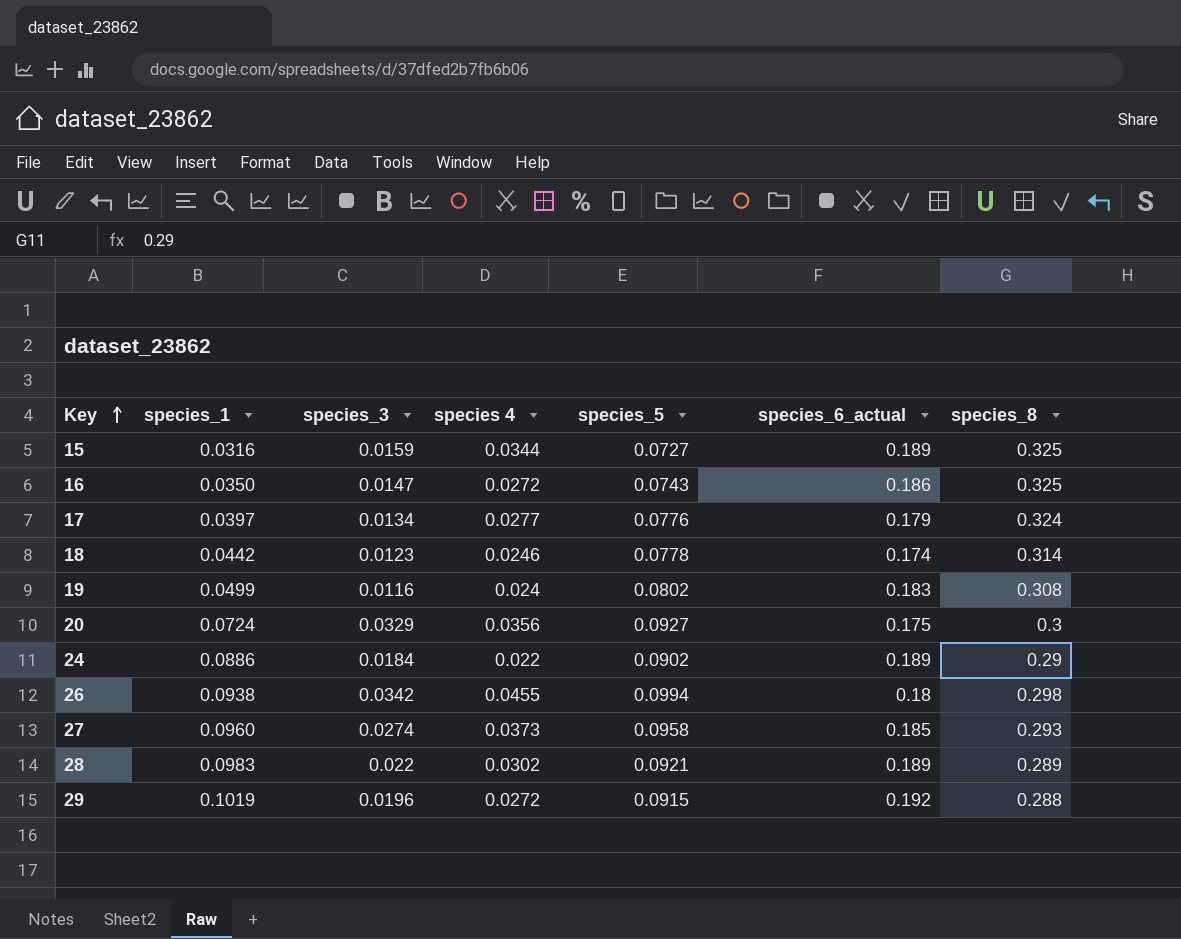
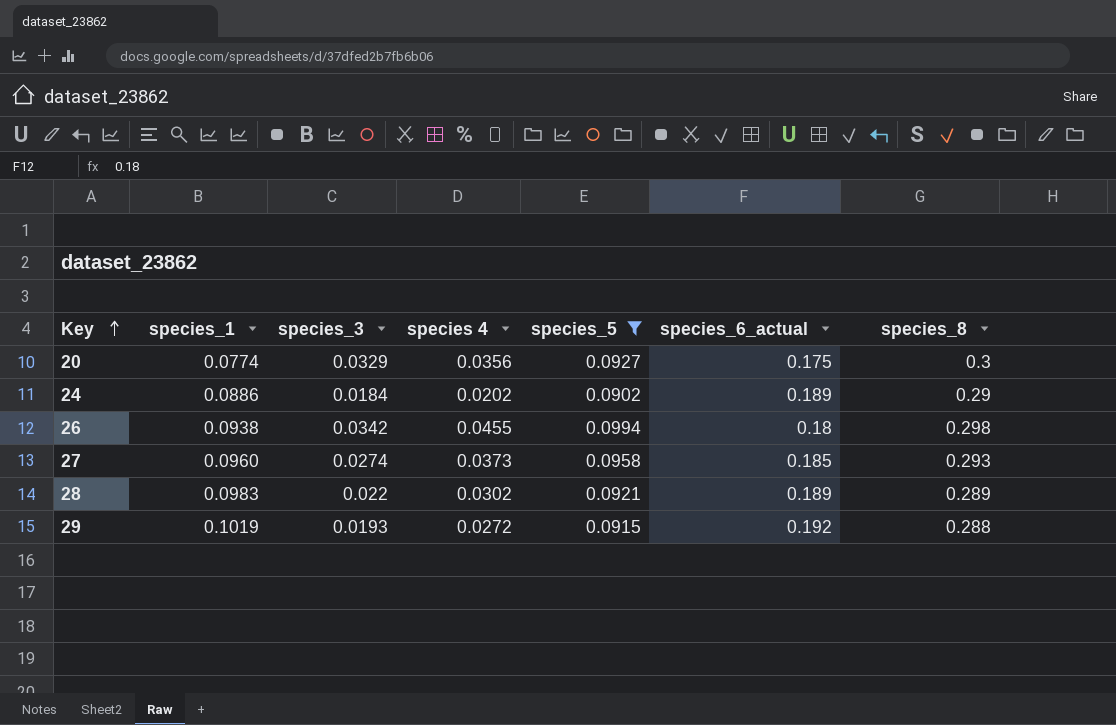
filter: none -> species_5 >= 0.0902
20 | species_1: 0.0724 -> 0.0774
24 | species 4: 0.022 -> 0.0202
29 | species_3: 0.0196 -> 0.0193

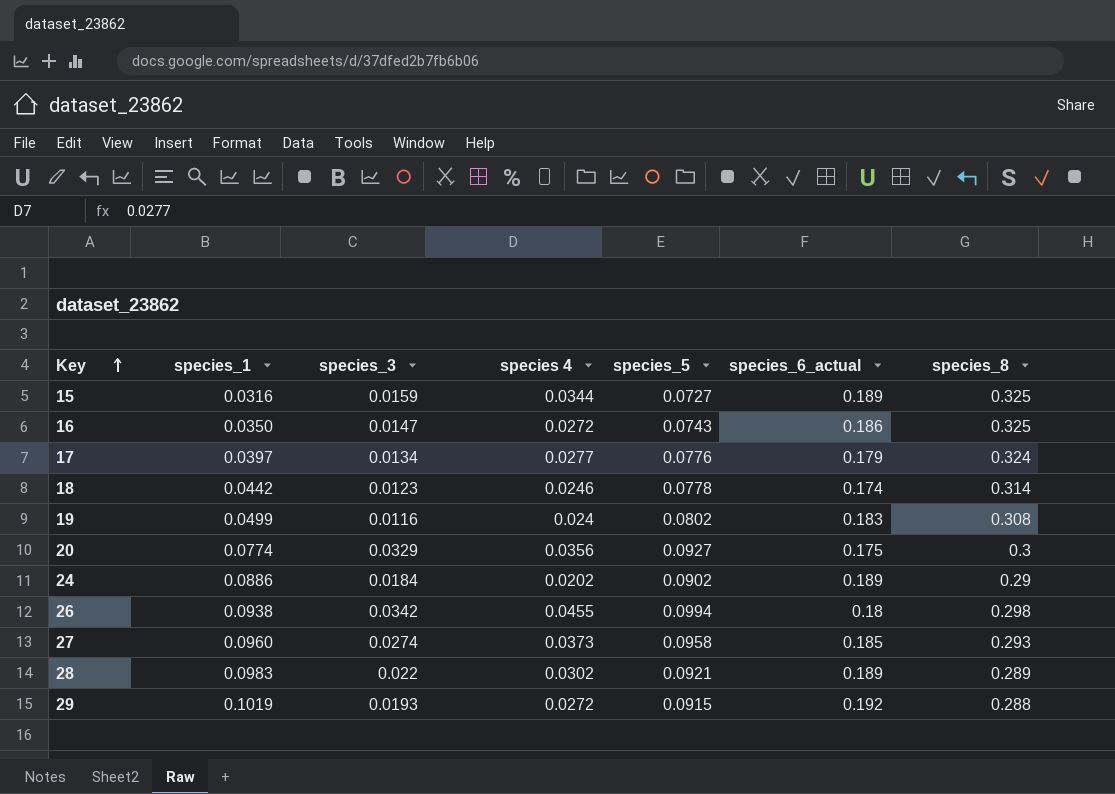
filter: species_5 >= 0.0902 -> none

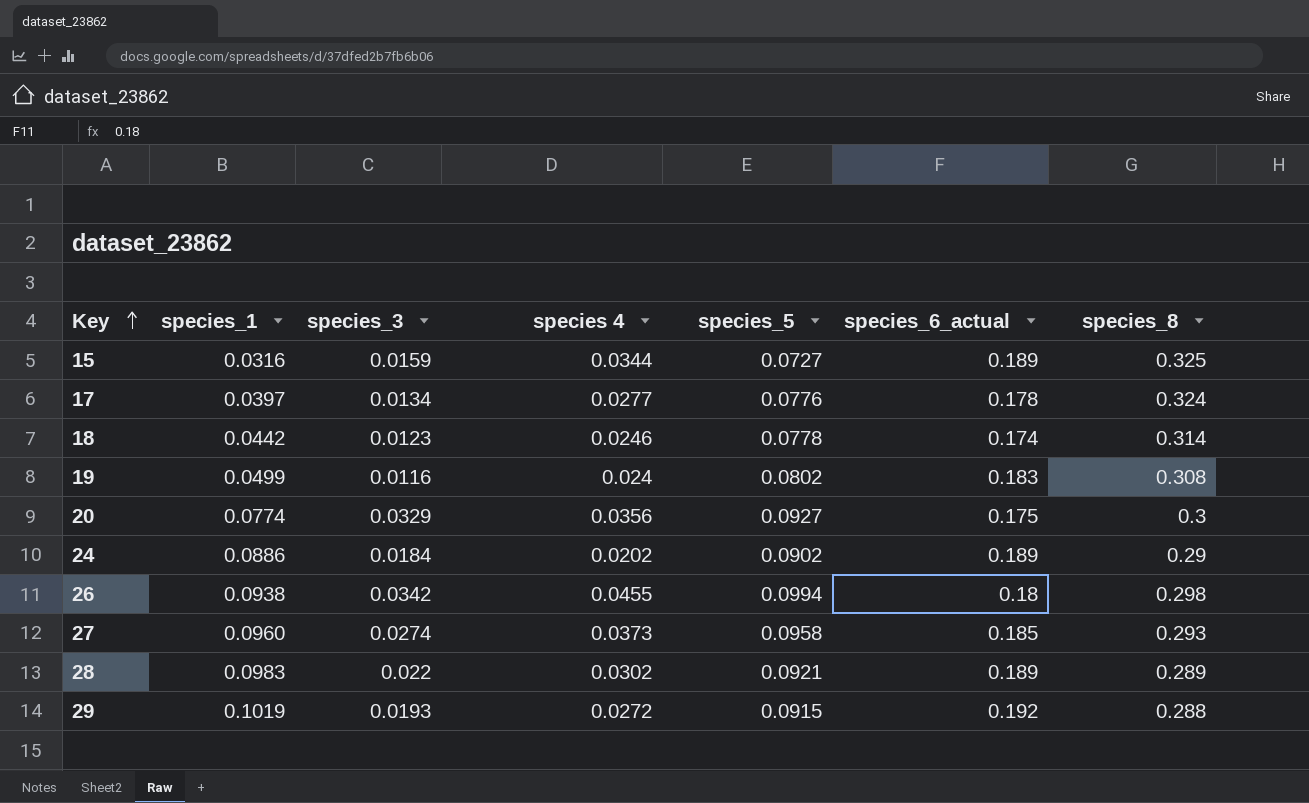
row 16: 0.0350 | 0.0147 | 0.0272 | 0.0743 | 0.186 | 0.325 -> none
17 | species_6_actual: 0.179 -> 0.178

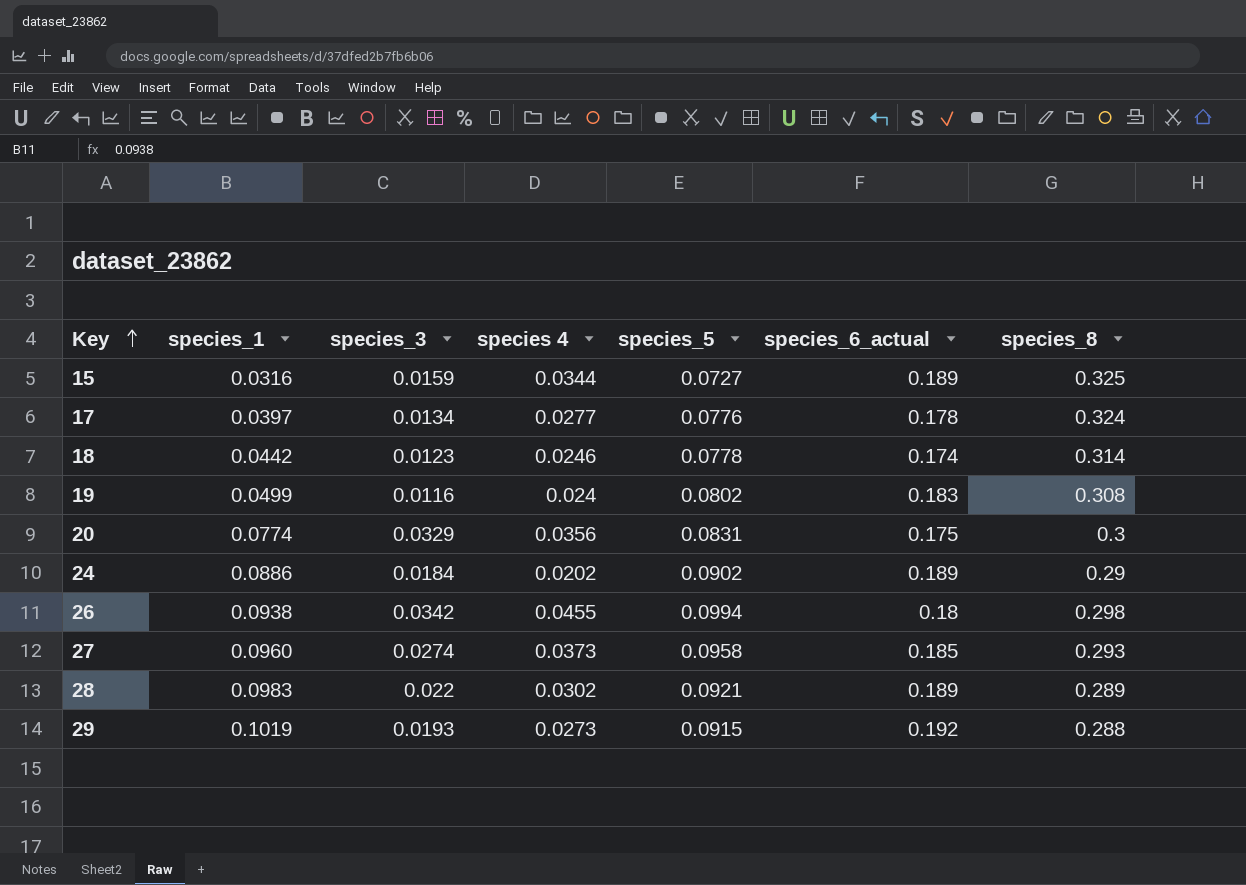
20 | species_5: 0.0927 -> 0.0831
29 | species 4: 0.0272 -> 0.0273

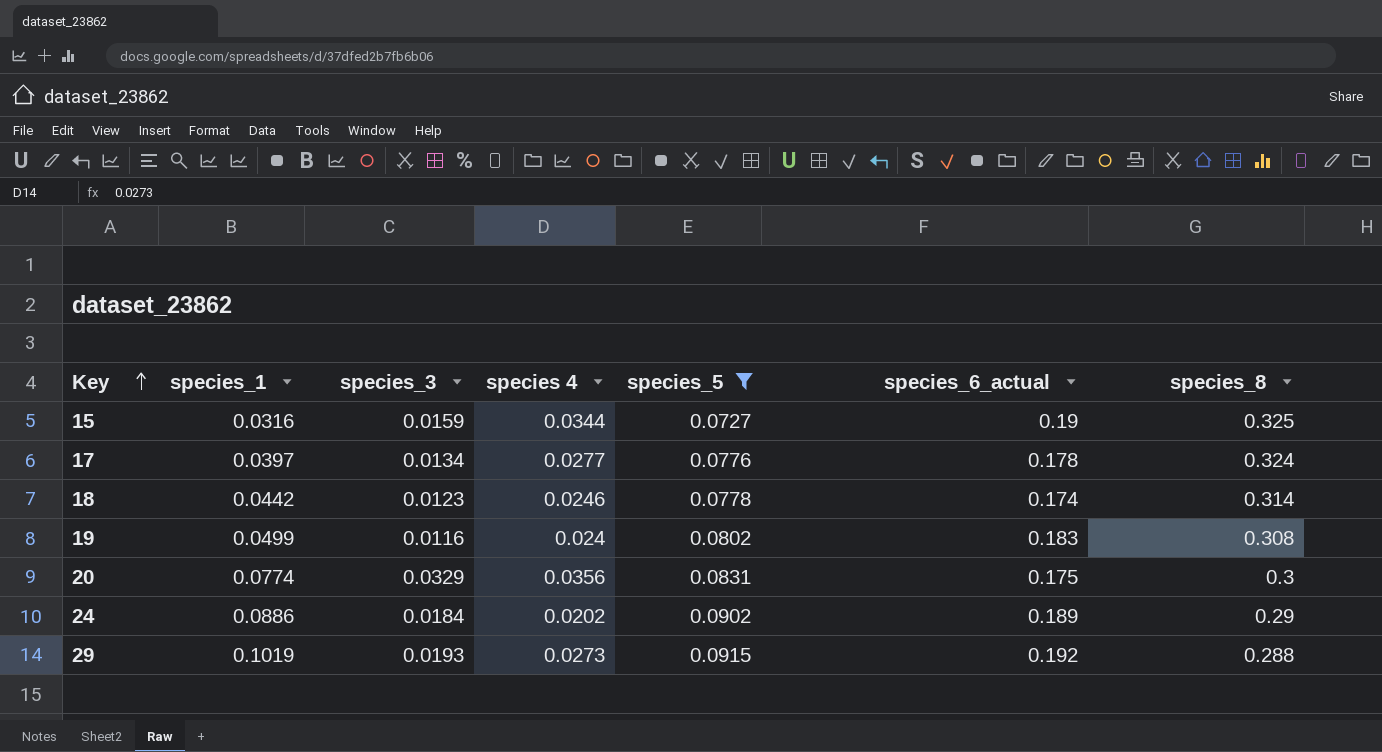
filter: none -> species_5 <= 0.0915
15 | species_6_actual: 0.189 -> 0.19

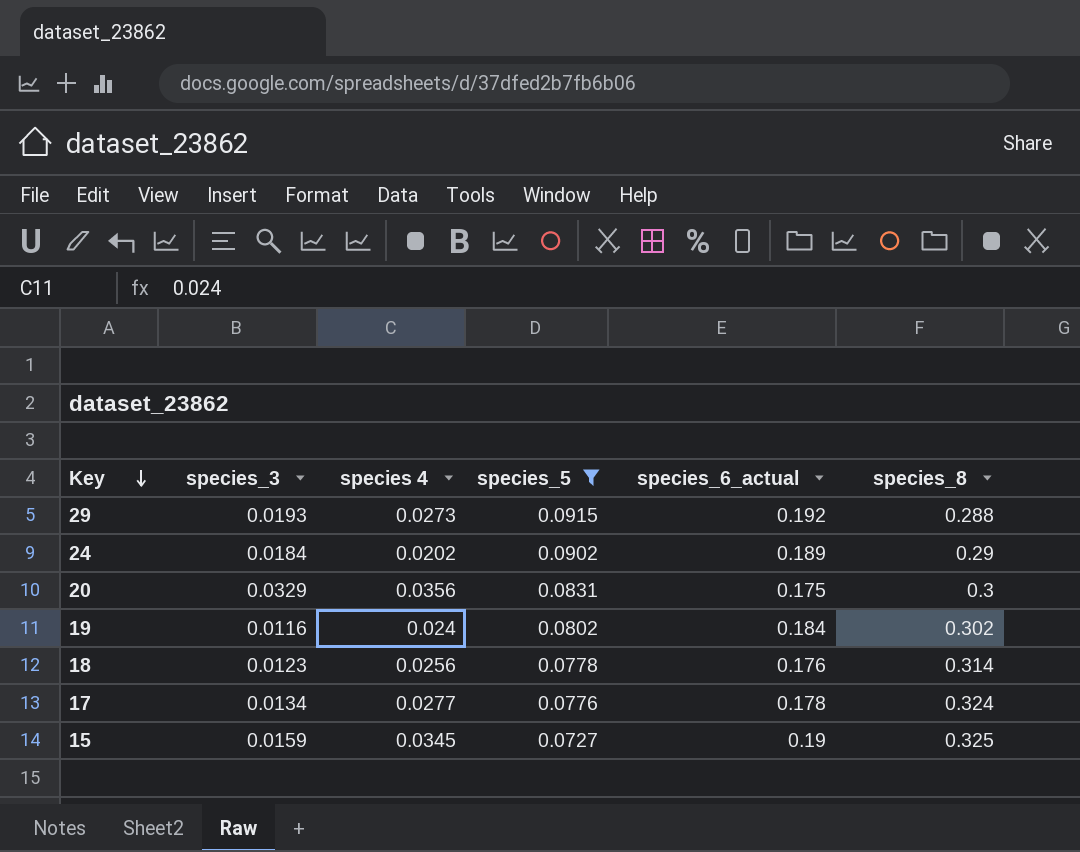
row order: Key ascending -> Key descending
column species_1 | position: 2 -> none
19 | species_6_actual: 0.183 -> 0.184
19 | species_8: 0.308 -> 0.302
18 | species 4: 0.0246 -> 0.0256
18 | species_6_actual: 0.174 -> 0.176
15 | species 4: 0.0344 -> 0.0345

